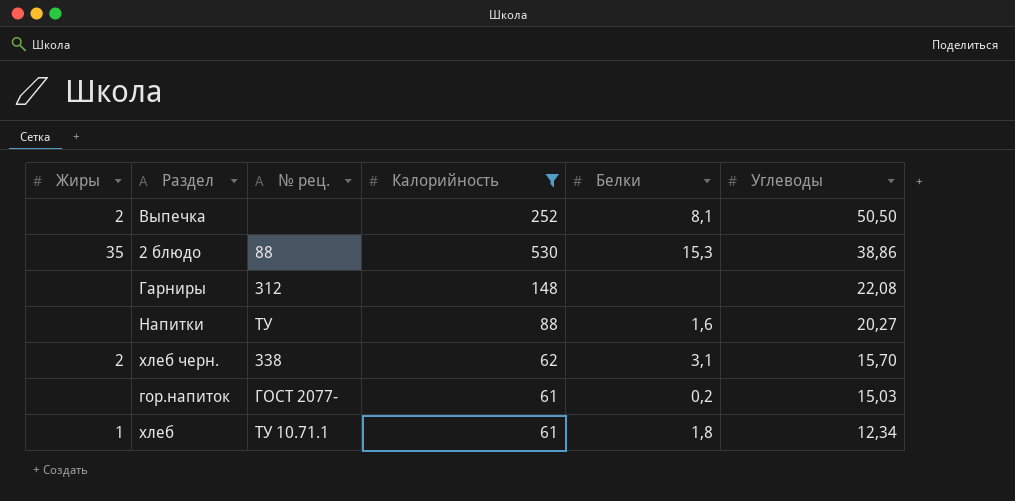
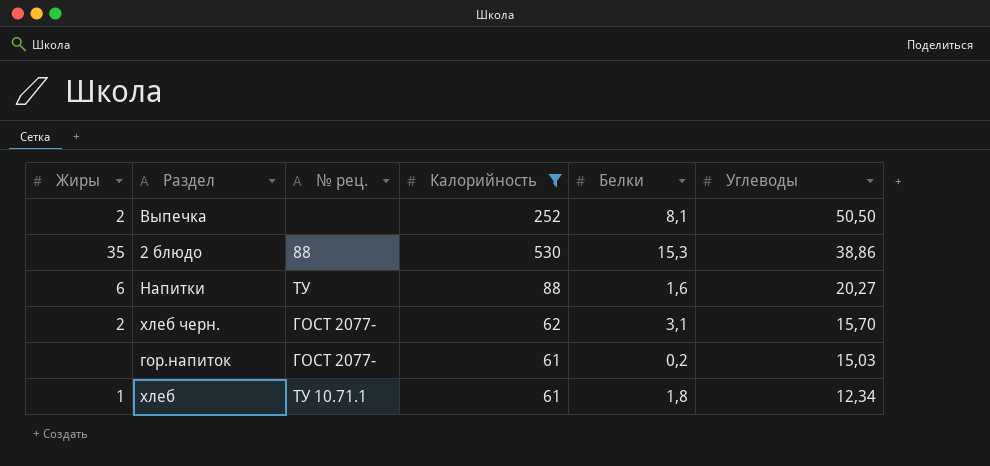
row Гарниры: none | 312 | 148 | none | 22,08 -> none
Напитки | Жиры: none -> 6
хлеб черн. | № рец.: 338 -> ГОСТ 2077-

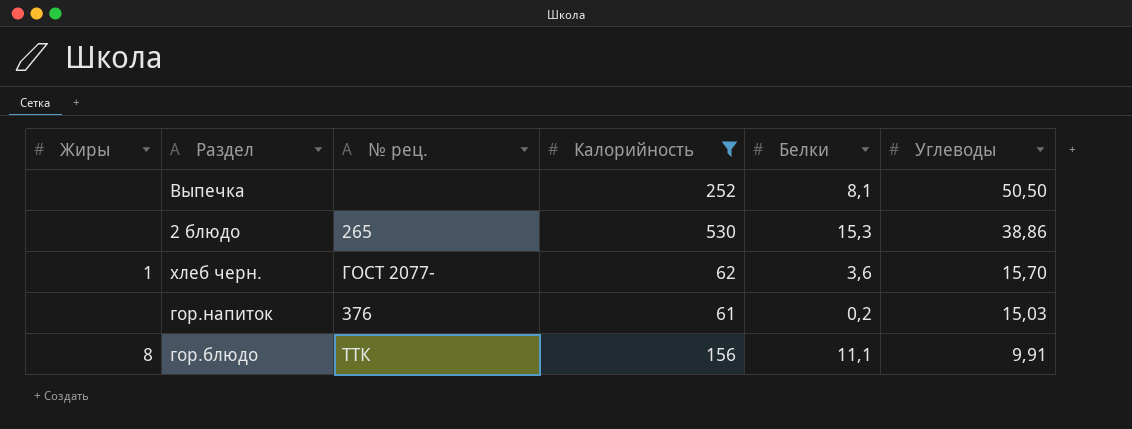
row Напитки: 6 | ТУ | 88 | 1,6 | 20,27 -> none
row хлеб: 1 | ТУ 10.71.1 | 61 | 1,8 | 12,34 -> none
Выпечка | Жиры: 2 -> none
2 блюдо | Жиры: 35 -> none
2 блюдо | № рец.: 88 -> 265
хлеб черн. | Жиры: 2 -> 1
хлеб черн. | Белки: 3,1 -> 3,6
гор.напиток | № рец.: ГОСТ 2077- -> 376
row гор.блюдо: none -> 8 | ТТК | 156 | 11,1 | 9,91

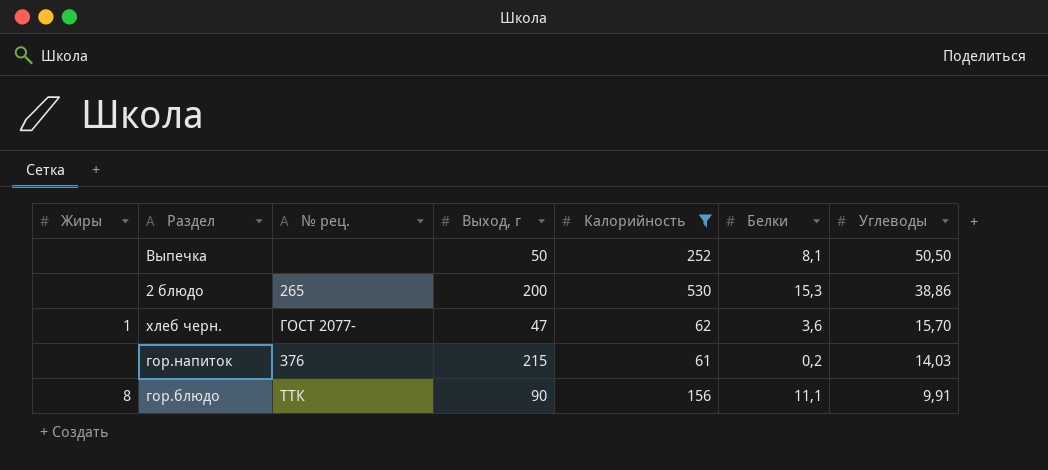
column Выход, г | position: none -> 4
гор.напиток | Углеводы: 15,03 -> 14,03

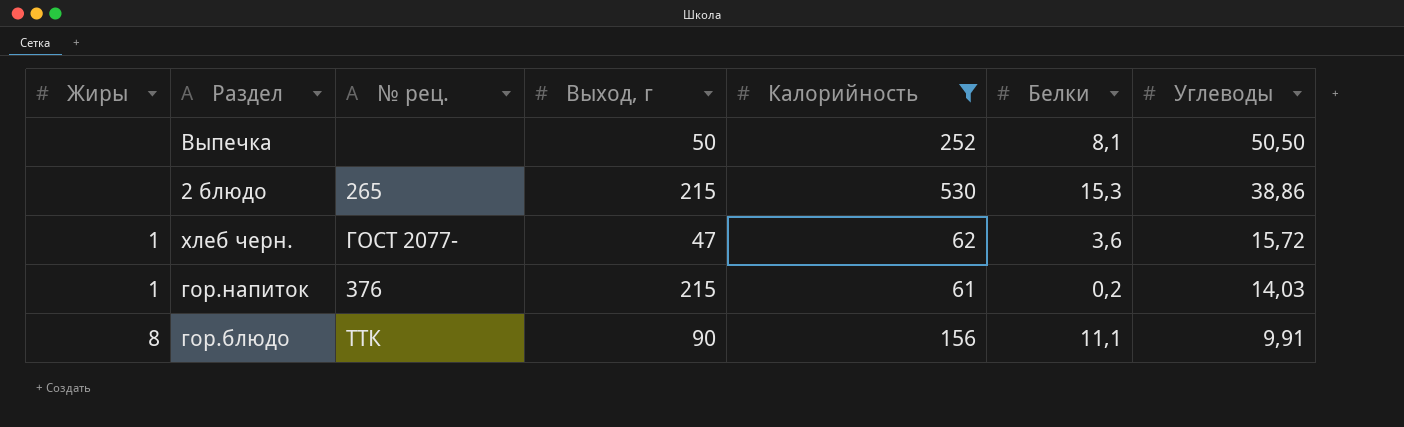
2 блюдо | Выход, г: 200 -> 215
хлеб черн. | Углеводы: 15,70 -> 15,72
гор.напиток | Жиры: none -> 1

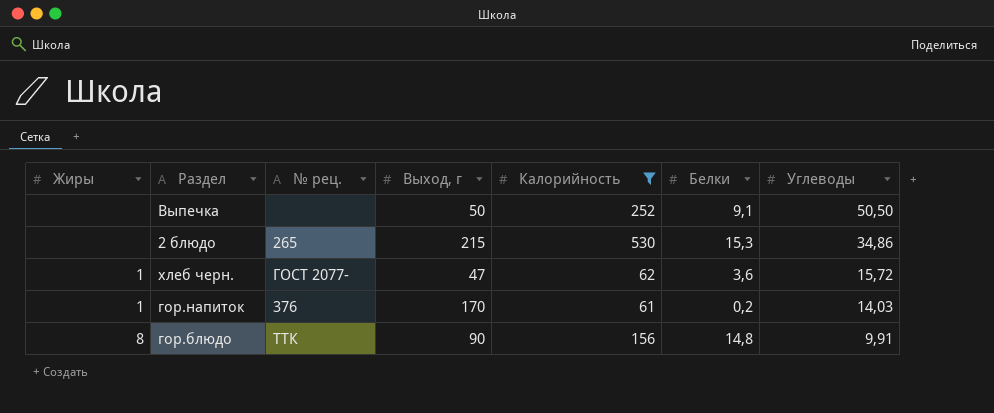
Выпечка | Белки: 8,1 -> 9,1
2 блюдо | Углеводы: 38,86 -> 34,86
гор.напиток | Выход, г: 215 -> 170
гор.блюдо | Белки: 11,1 -> 14,8

